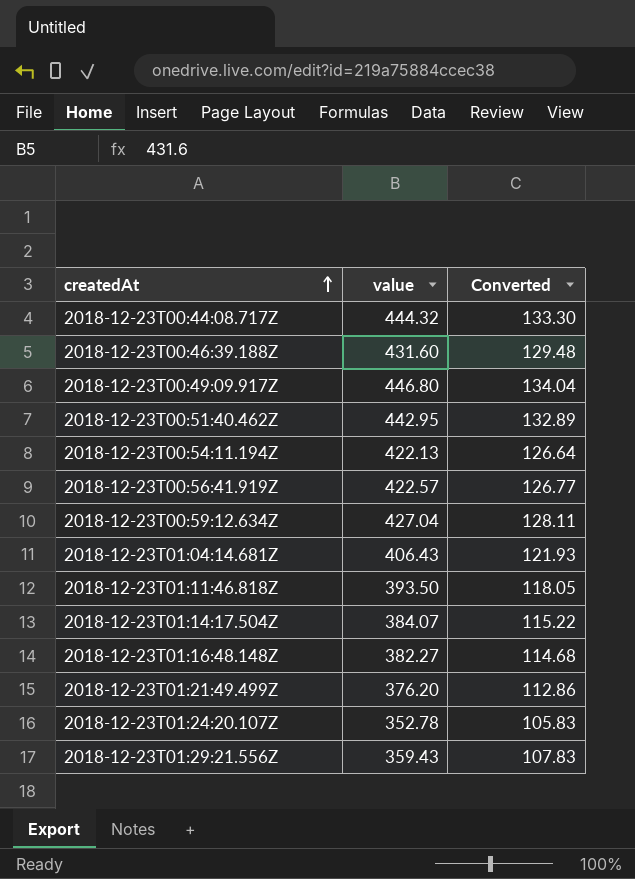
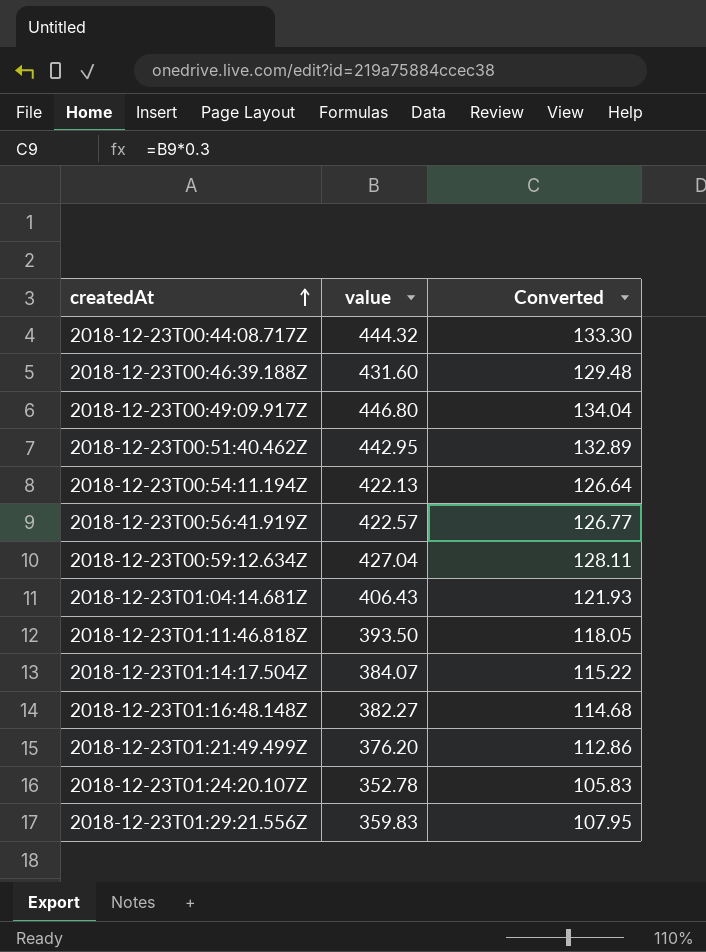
2018-12-23T01:29:21.556Z | value: 359.43 -> 359.83
2018-12-23T01:29:21.556Z | Converted: 107.83 -> 107.95

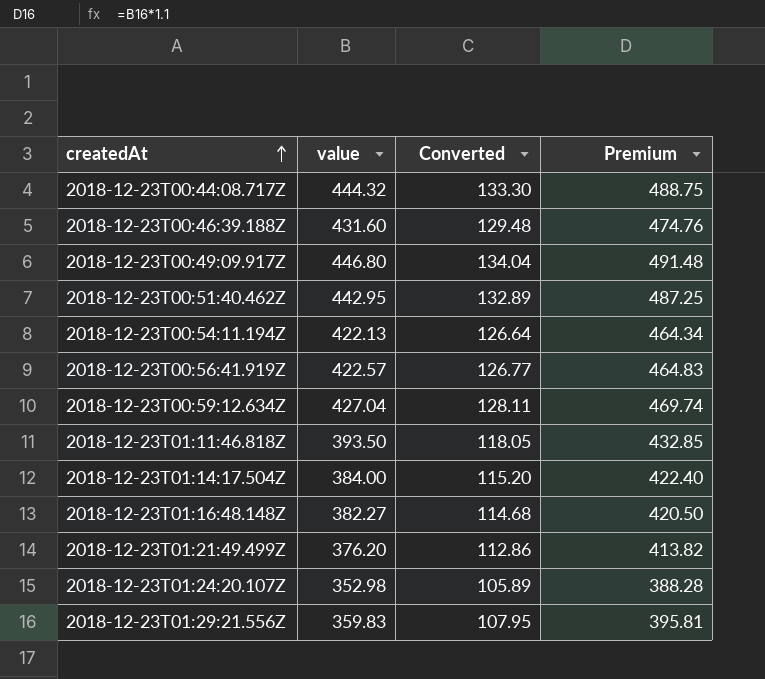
column Premium | formula: none -> [value] * 1.1
row 2018-12-23T01:04:14.681Z: 406.43 | 121.93 -> none
2018-12-23T01:14:17.504Z | value: 384.07 -> 384.00
2018-12-23T01:14:17.504Z | Converted: 115.22 -> 115.20
2018-12-23T01:24:20.107Z | value: 352.78 -> 352.98
2018-12-23T01:24:20.107Z | Converted: 105.83 -> 105.89

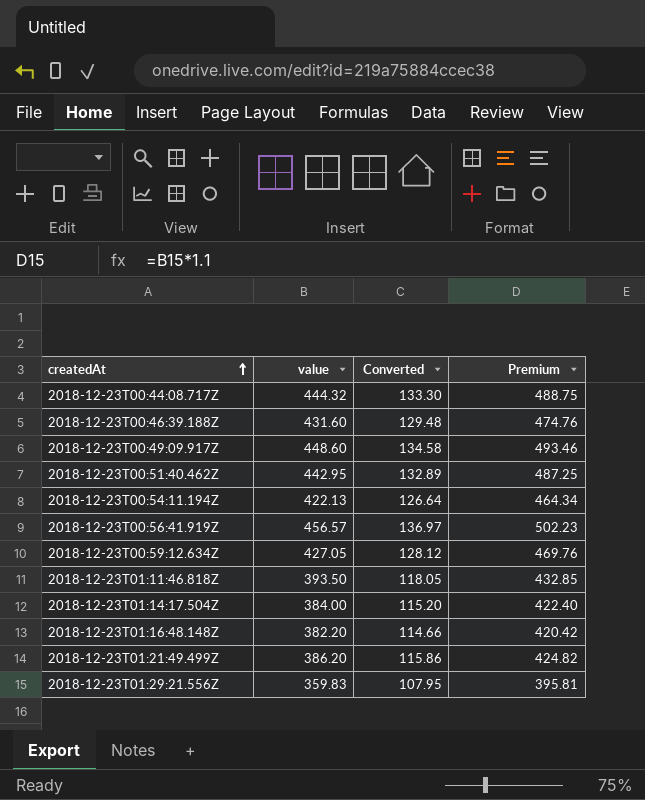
row 2018-12-23T01:24:20.107Z: 352.98 | 105.89 | 388.28 -> none
2018-12-23T00:49:09.917Z | value: 446.80 -> 448.60
2018-12-23T00:49:09.917Z | Converted: 134.04 -> 134.58
2018-12-23T00:49:09.917Z | Premium: 491.48 -> 493.46
2018-12-23T00:56:41.919Z | value: 422.57 -> 456.57
2018-12-23T00:56:41.919Z | Converted: 126.77 -> 136.97
2018-12-23T00:56:41.919Z | Premium: 464.83 -> 502.23
2018-12-23T00:59:12.634Z | value: 427.04 -> 427.05
2018-12-23T00:59:12.634Z | Converted: 128.11 -> 128.12
2018-12-23T00:59:12.634Z | Premium: 469.74 -> 469.76
2018-12-23T01:16:48.148Z | value: 382.27 -> 382.20
2018-12-23T01:16:48.148Z | Converted: 114.68 -> 114.66
2018-12-23T01:16:48.148Z | Premium: 420.50 -> 420.42
2018-12-23T01:21:49.499Z | value: 376.20 -> 386.20
2018-12-23T01:21:49.499Z | Converted: 112.86 -> 115.86
2018-12-23T01:21:49.499Z | Premium: 413.82 -> 424.82

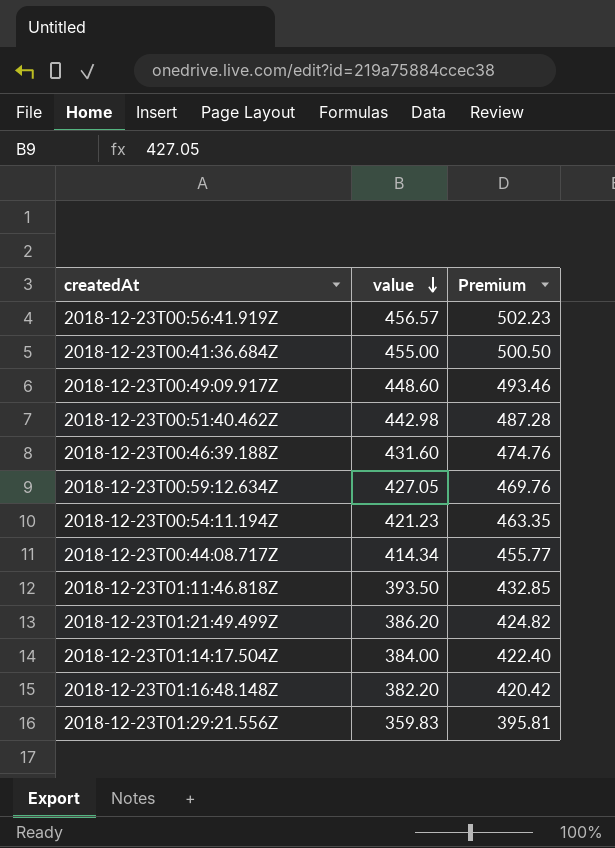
row order: createdAt ascending -> value descending
column Converted | formula: [value] * 0.3 -> none
row 2018-12-23T00:41:36.684Z: none -> 455.00 | 500.50
2018-12-23T00:51:40.462Z | value: 442.95 -> 442.98
2018-12-23T00:51:40.462Z | Premium: 487.25 -> 487.28
2018-12-23T00:54:11.194Z | value: 422.13 -> 421.23
2018-12-23T00:54:11.194Z | Premium: 464.34 -> 463.35
2018-12-23T00:44:08.717Z | value: 444.32 -> 414.34
2018-12-23T00:44:08.717Z | Premium: 488.75 -> 455.77

